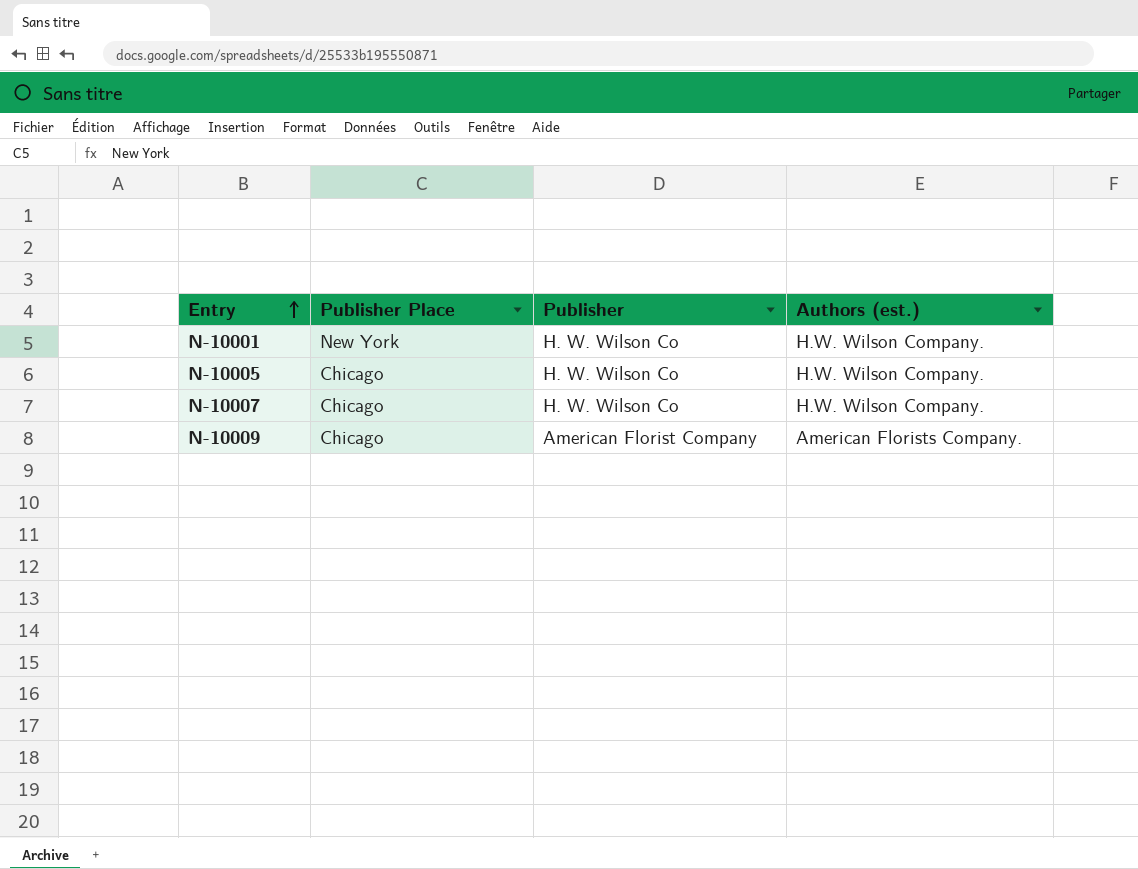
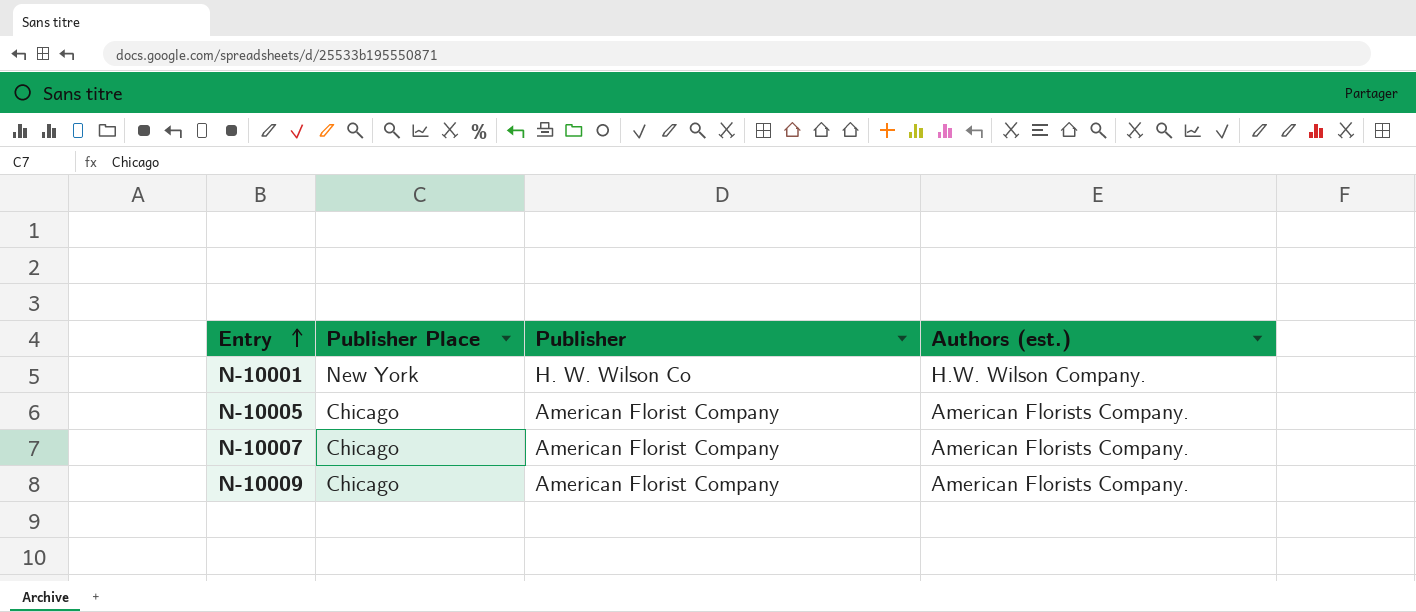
N-10005 | Publisher: H. W. Wilson Co -> American Florist Company
N-10005 | Authors (est.): H.W. Wilson Company. -> American Florists Company.
N-10007 | Publisher: H. W. Wilson Co -> American Florist Company
N-10007 | Authors (est.): H.W. Wilson Company. -> American Florists Company.

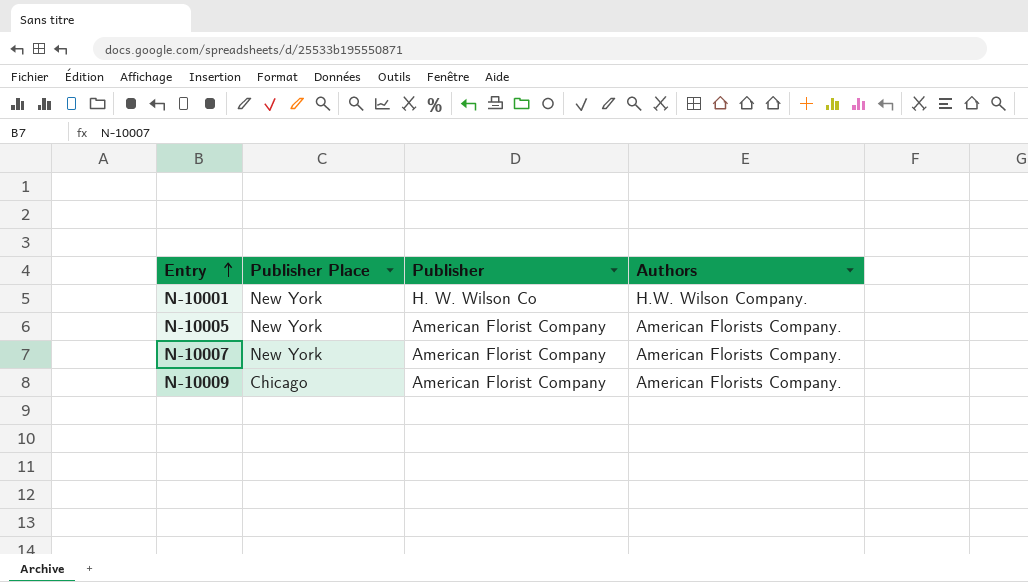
column name: Authors (est.) -> Authors
N-10005 | Publisher Place: Chicago -> New York
N-10007 | Publisher Place: Chicago -> New York

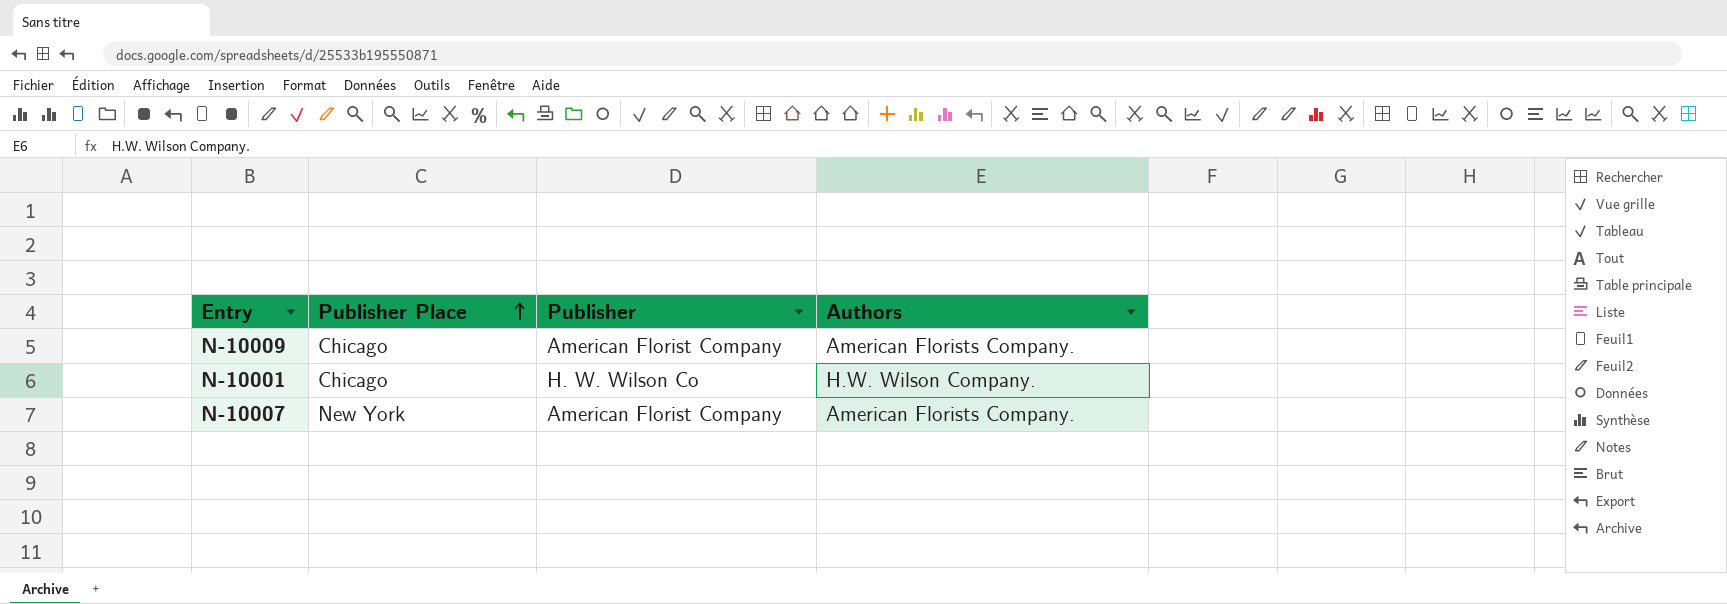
row order: Entry ascending -> Publisher Place ascending
row N-10005: New York | American Florist Company | American Florists Company. -> none
N-10001 | Publisher Place: New York -> Chicago

